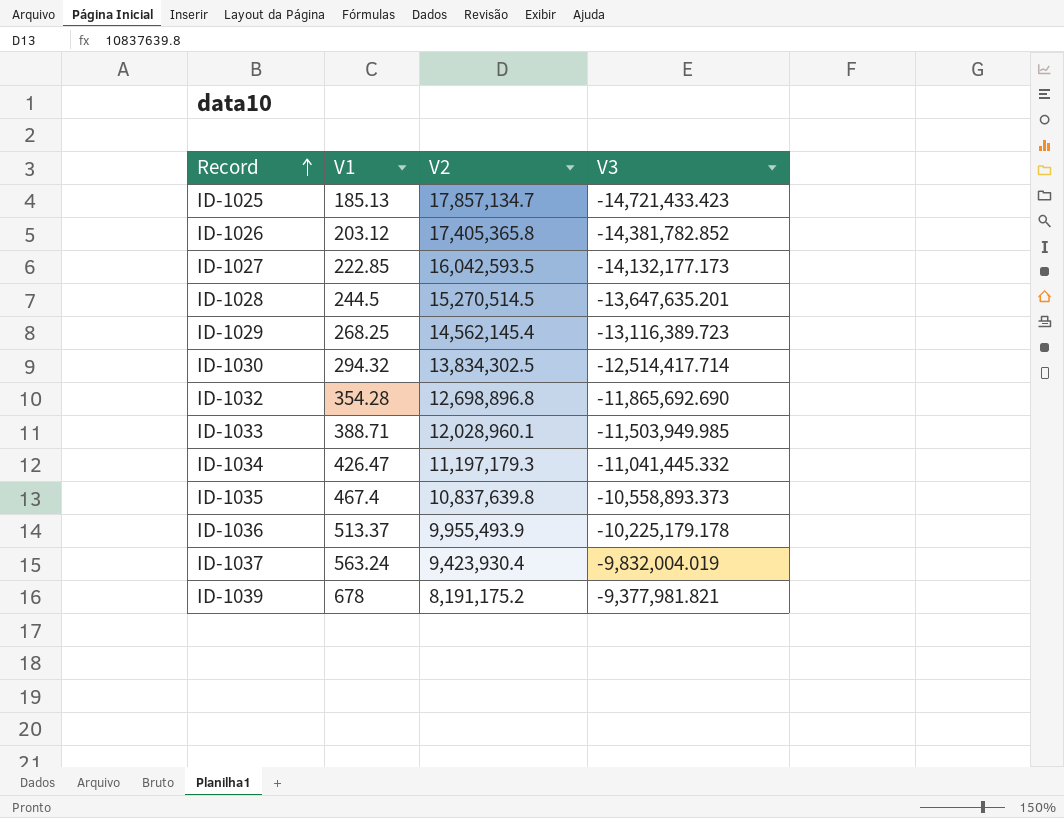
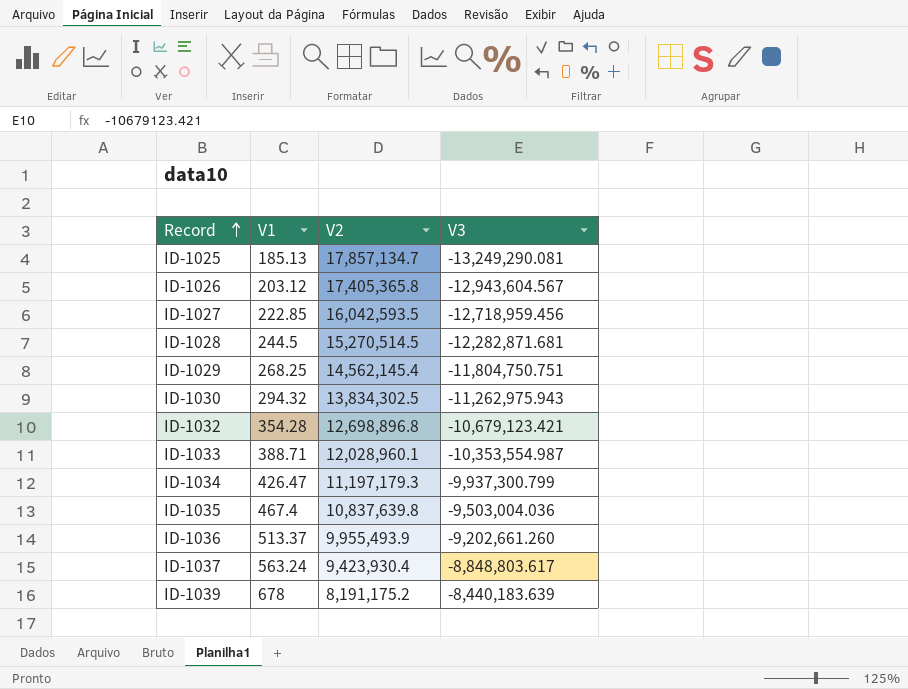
ID-1025 | V3: -14,721,433.423 -> -13,249,290.081
ID-1026 | V3: -14,381,782.852 -> -12,943,604.567
ID-1027 | V3: -14,132,177.173 -> -12,718,959.456
ID-1028 | V3: -13,647,635.201 -> -12,282,871.681
ID-1029 | V3: -13,116,389.723 -> -11,804,750.751
ID-1030 | V3: -12,514,417.714 -> -11,262,975.943
ID-1032 | V3: -11,865,692.690 -> -10,679,123.421
ID-1033 | V3: -11,503,949.985 -> -10,353,554.987
ID-1034 | V3: -11,041,445.332 -> -9,937,300.799
ID-1035 | V3: -10,558,893.373 -> -9,503,004.036
ID-1036 | V3: -10,225,179.178 -> -9,202,661.260
ID-1037 | V3: -9,832,004.019 -> -8,848,803.617
ID-1039 | V3: -9,377,981.821 -> -8,440,183.639

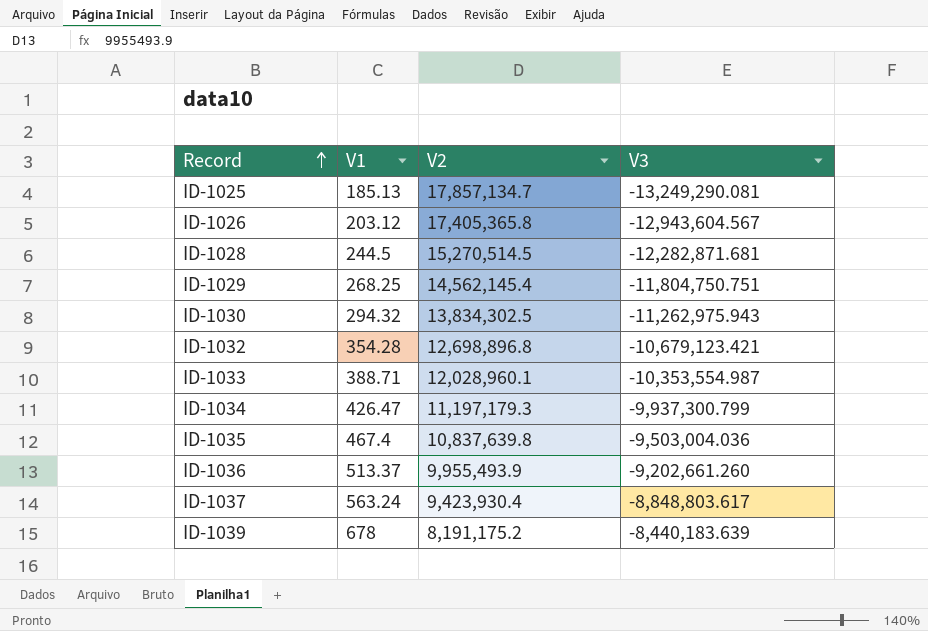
row ID-1027: 222.85 | 16,042,593.5 | -12,718,959.456 -> none

